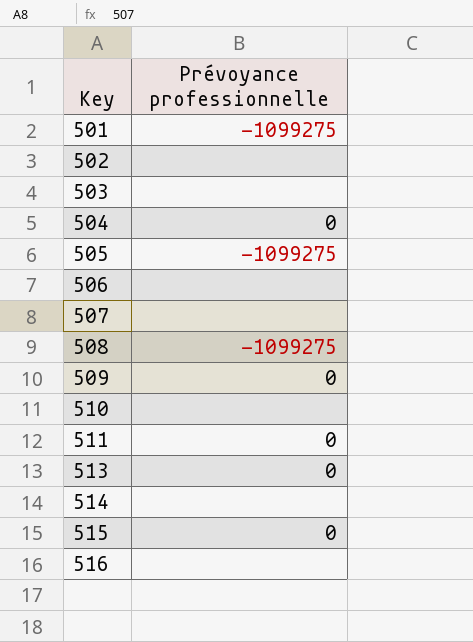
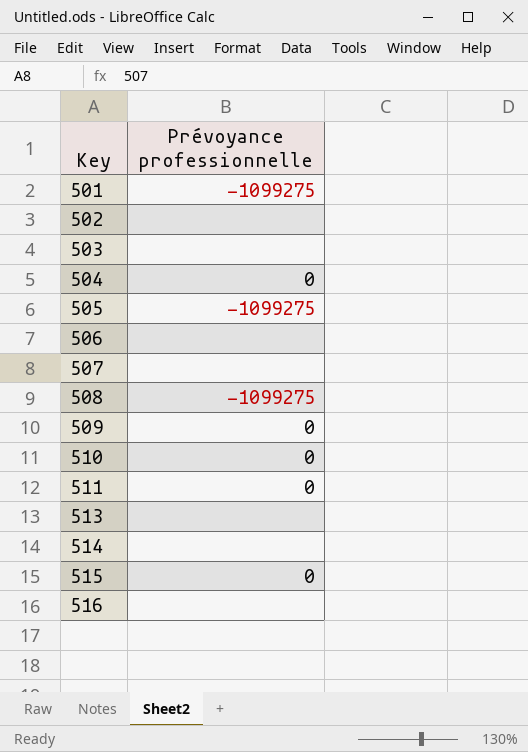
510 | Prévoyance professionnelle: none -> 0
513 | Prévoyance professionnelle: 0 -> none

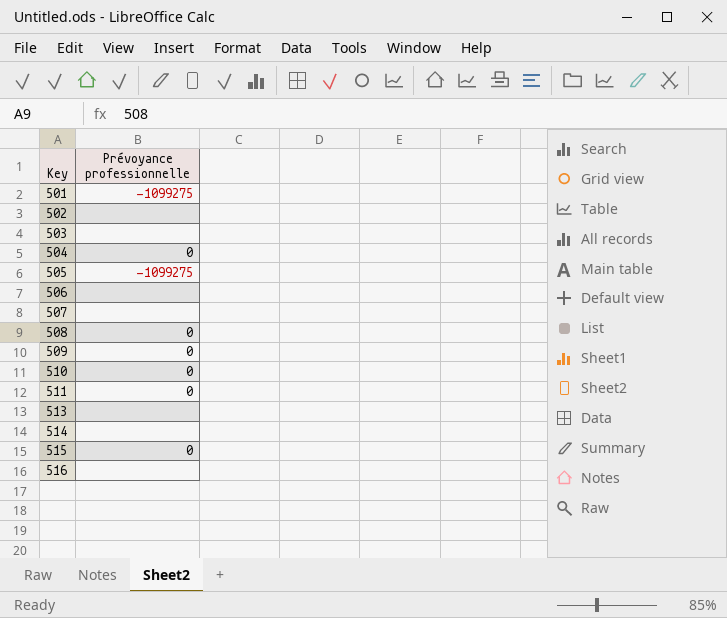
508 | Prévoyance professionnelle: -1099275 -> 0

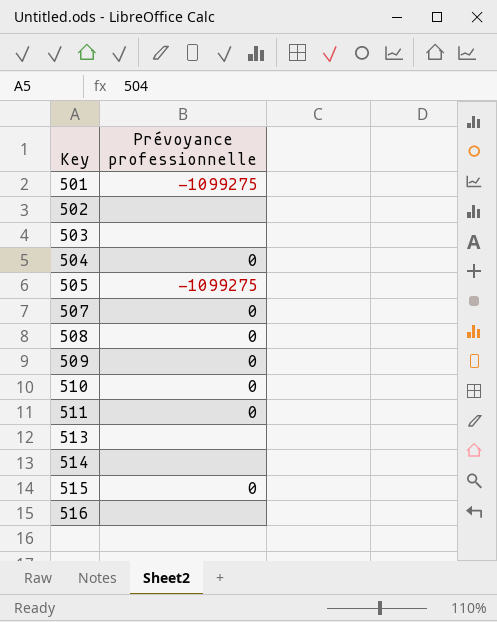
row 506: none -> none
507 | Prévoyance professionnelle: none -> 0

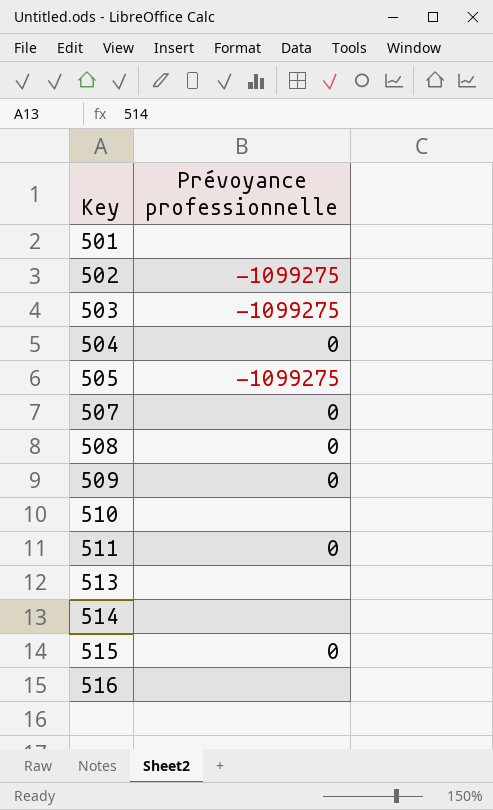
501 | Prévoyance professionnelle: -1099275 -> none
502 | Prévoyance professionnelle: none -> -1099275
503 | Prévoyance professionnelle: none -> -1099275
510 | Prévoyance professionnelle: 0 -> none

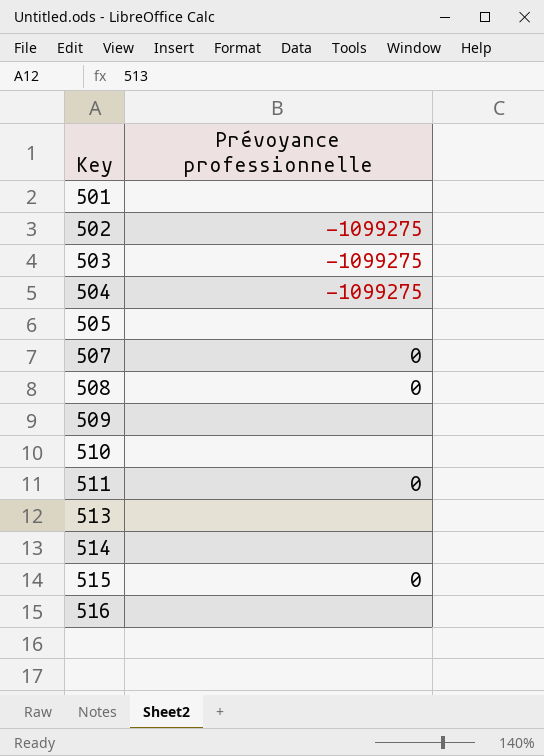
504 | Prévoyance professionnelle: 0 -> -1099275
505 | Prévoyance professionnelle: -1099275 -> none
509 | Prévoyance professionnelle: 0 -> none

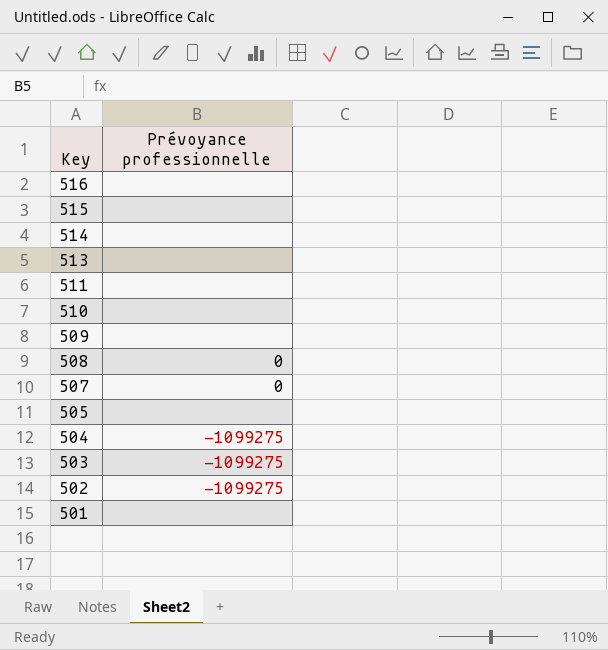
row order: Key ascending -> Key descending
515 | Prévoyance professionnelle: 0 -> none
511 | Prévoyance professionnelle: 0 -> none

